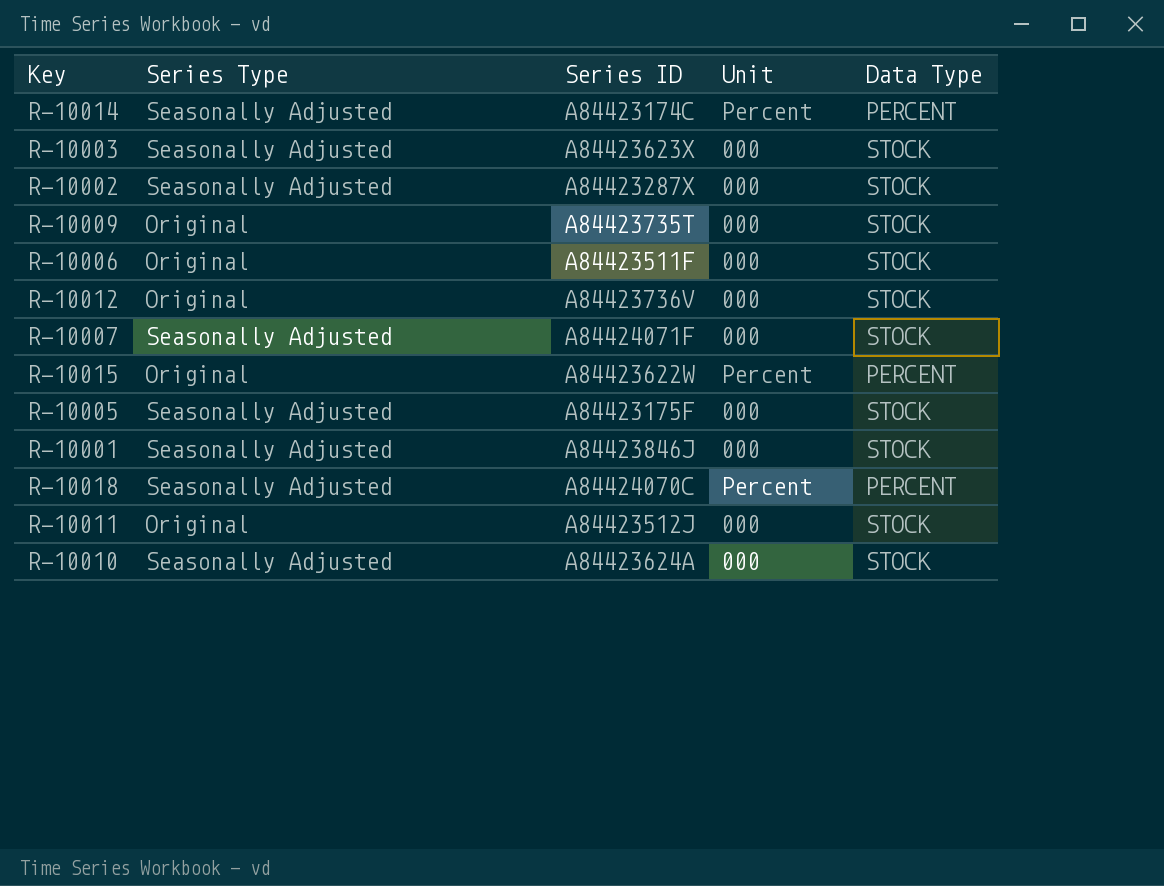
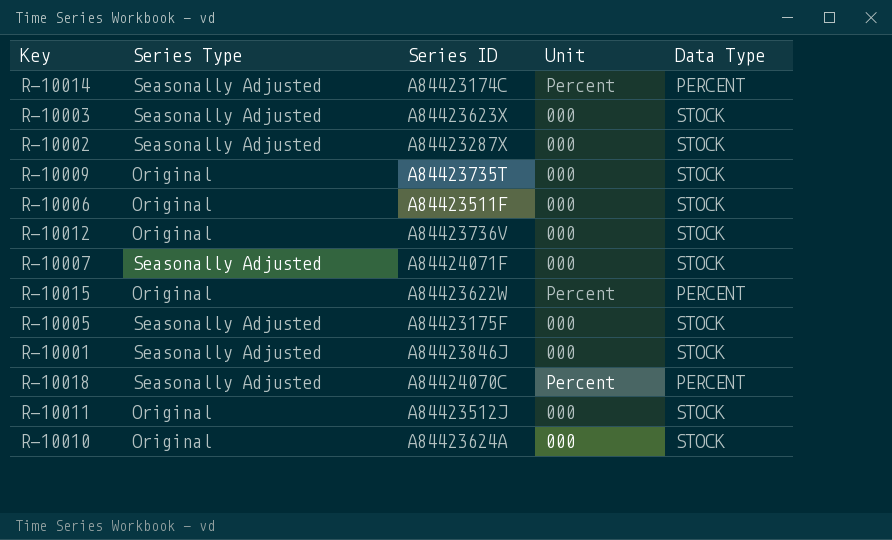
R-10010 | Series Type: Seasonally Adjusted -> Original

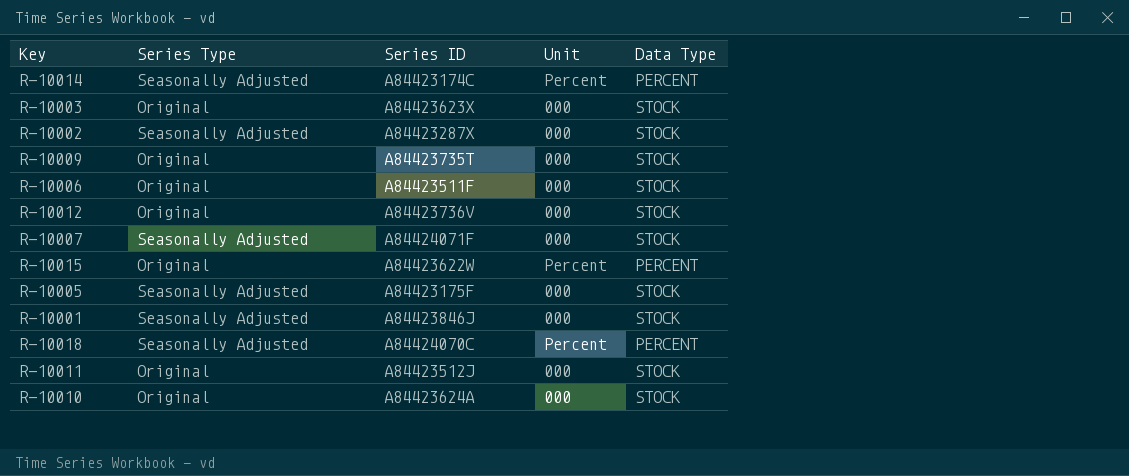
R-10003 | Series Type: Seasonally Adjusted -> Original

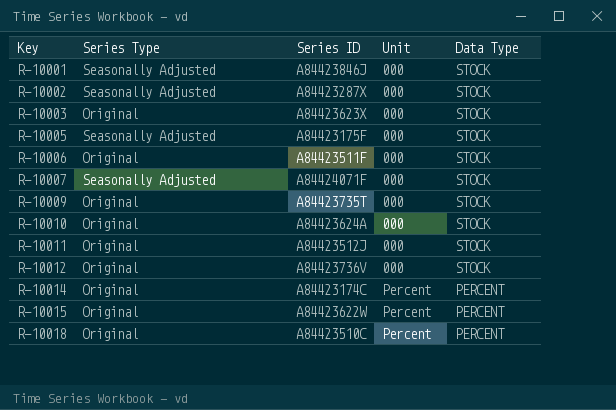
row order: none -> Key ascending
R-10014 | Series Type: Seasonally Adjusted -> Original
R-10018 | Series Type: Seasonally Adjusted -> Original
R-10018 | Series ID: A84424070C -> A84423510C

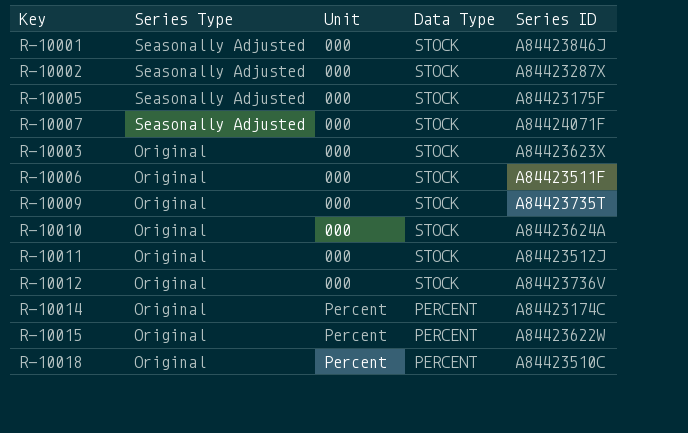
row order: Key ascending -> Series Type descending
column Series ID | position: 3 -> 5

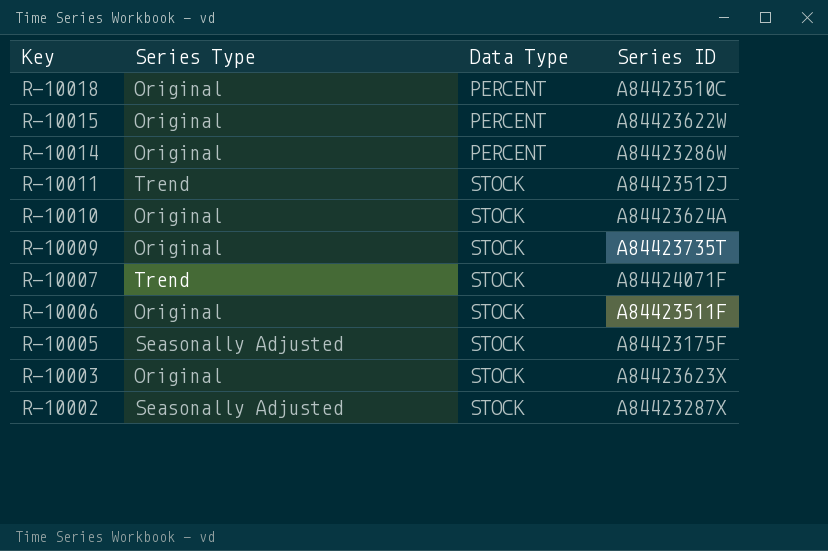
row order: Series Type descending -> Key descending
column Unit | position: 3 -> none
row R-10001: Seasonally Adjusted | 000 | STOCK | A84423846J -> none
row R-10012: Original | 000 | STOCK | A84423736V -> none
R-10014 | Series ID: A84423174C -> A84423286W
R-10011 | Series Type: Original -> Trend
R-10007 | Series Type: Seasonally Adjusted -> Trend

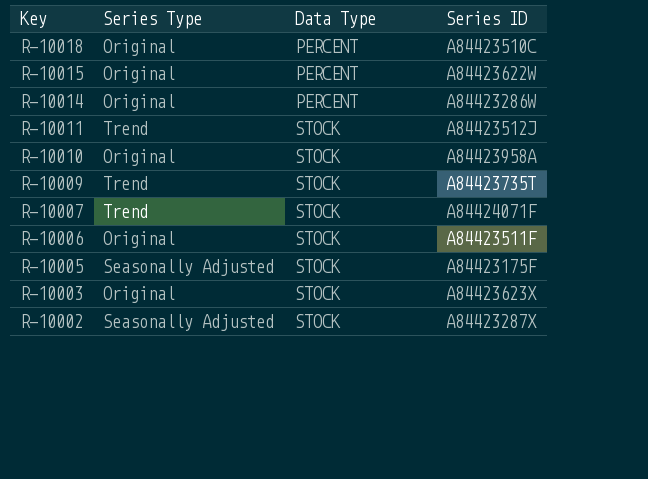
R-10010 | Series ID: A84423624A -> A84423958A
R-10009 | Series Type: Original -> Trend

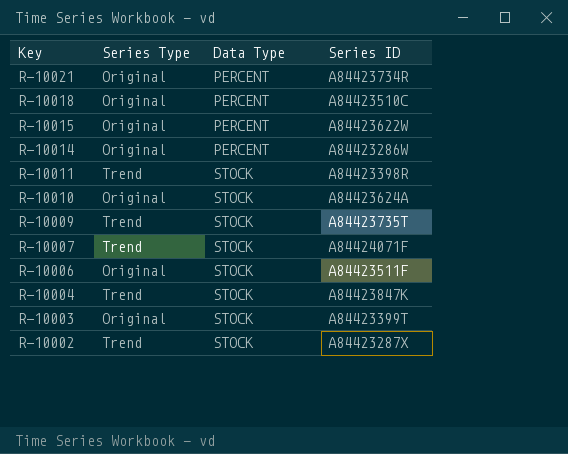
row R-10005: Seasonally Adjusted | STOCK | A84423175F -> none
row R-10021: none -> Original | PERCENT | A84423734R
R-10011 | Series ID: A84423512J -> A84423398R
R-10010 | Series ID: A84423958A -> A84423624A
row R-10004: none -> Trend | STOCK | A84423847K
R-10003 | Series ID: A84423623X -> A84423399T
R-10002 | Series Type: Seasonally Adjusted -> Trend

